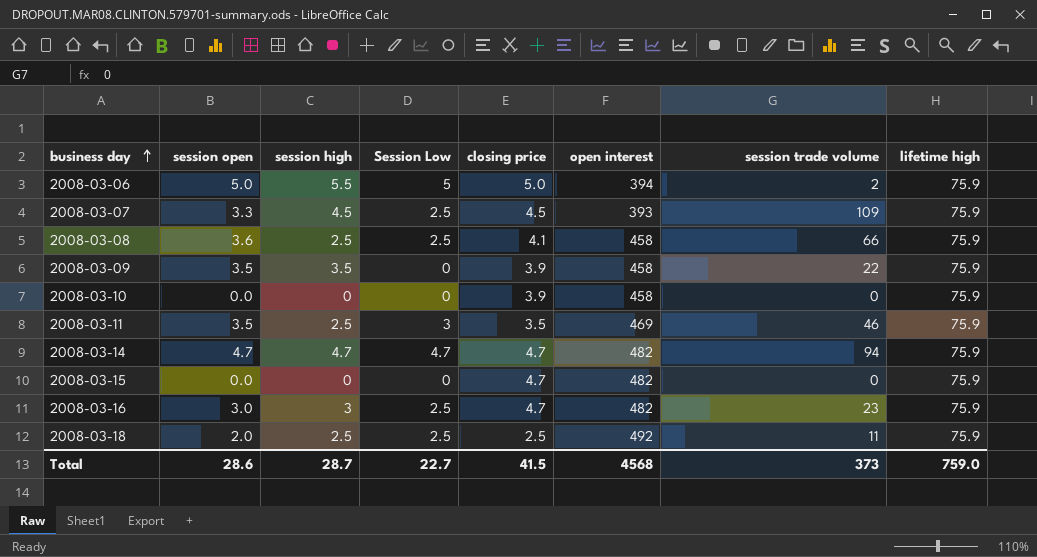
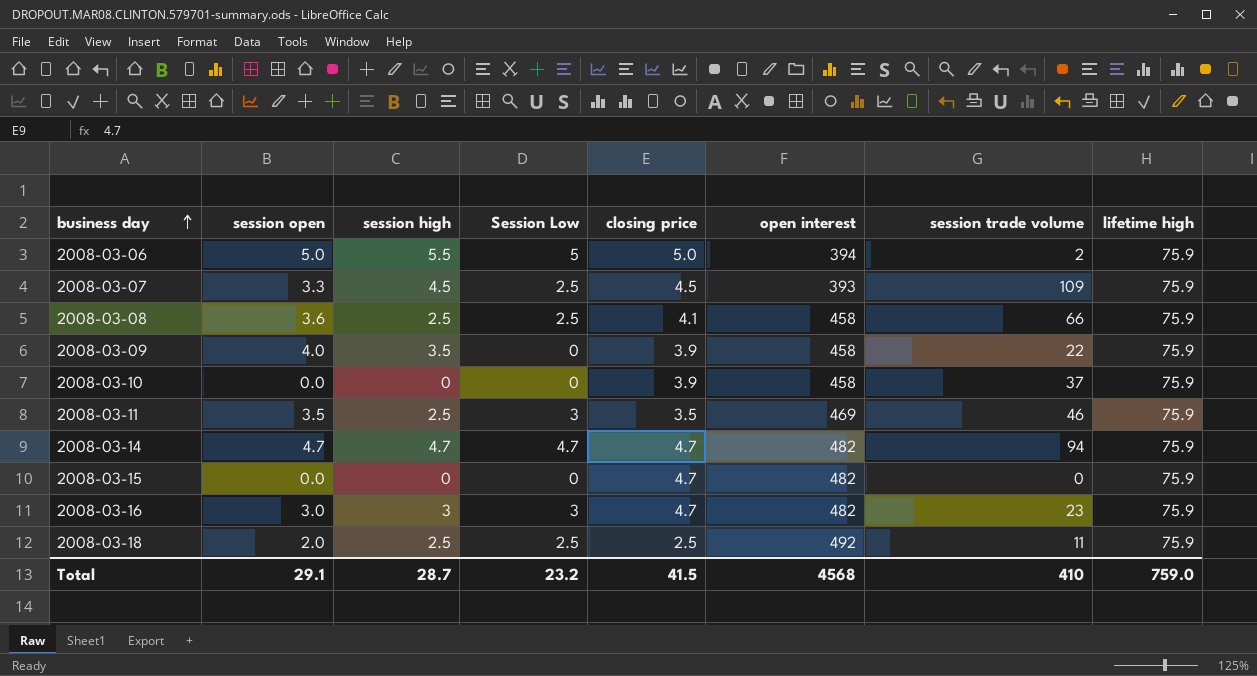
2008-03-09 | session open: 3.5 -> 4.0
2008-03-10 | session trade volume: 0 -> 37
2008-03-16 | Session Low: 2.5 -> 3
Total | session open: 28.6 -> 29.1
Total | Session Low: 22.7 -> 23.2
Total | session trade volume: 373 -> 410

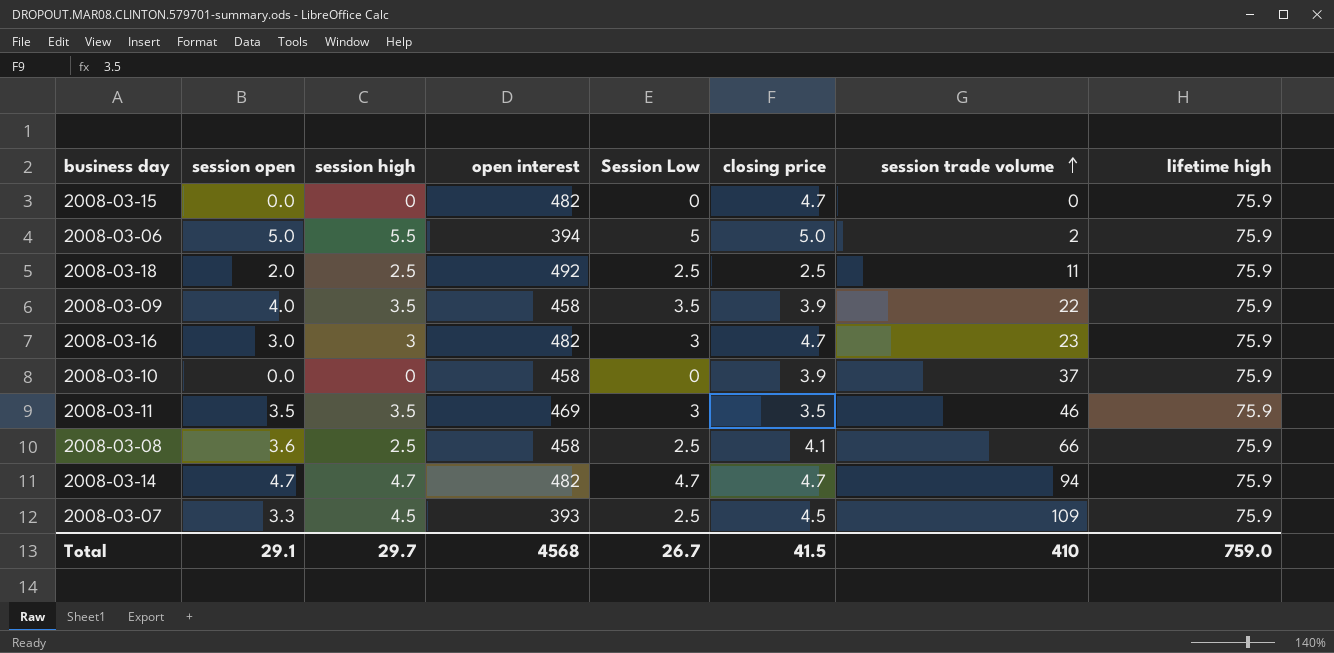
row order: business day ascending -> session trade volume ascending
column open interest | position: 6 -> 4
2008-03-09 | Session Low: 0 -> 3.5
2008-03-11 | session high: 2.5 -> 3.5
Total | session high: 28.7 -> 29.7
Total | Session Low: 23.2 -> 26.7

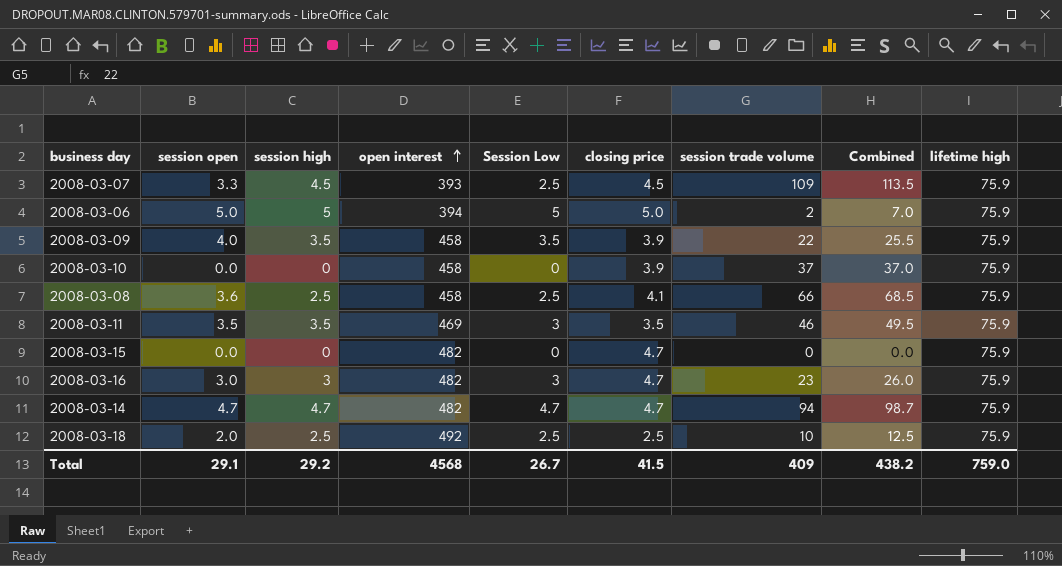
row order: session trade volume ascending -> open interest ascending
column Combined | formula: none -> [session high] + [session trade volume]
2008-03-06 | session high: 5.5 -> 5
2008-03-18 | session trade volume: 11 -> 10
Total | session high: 29.7 -> 29.2
Total | session trade volume: 410 -> 409

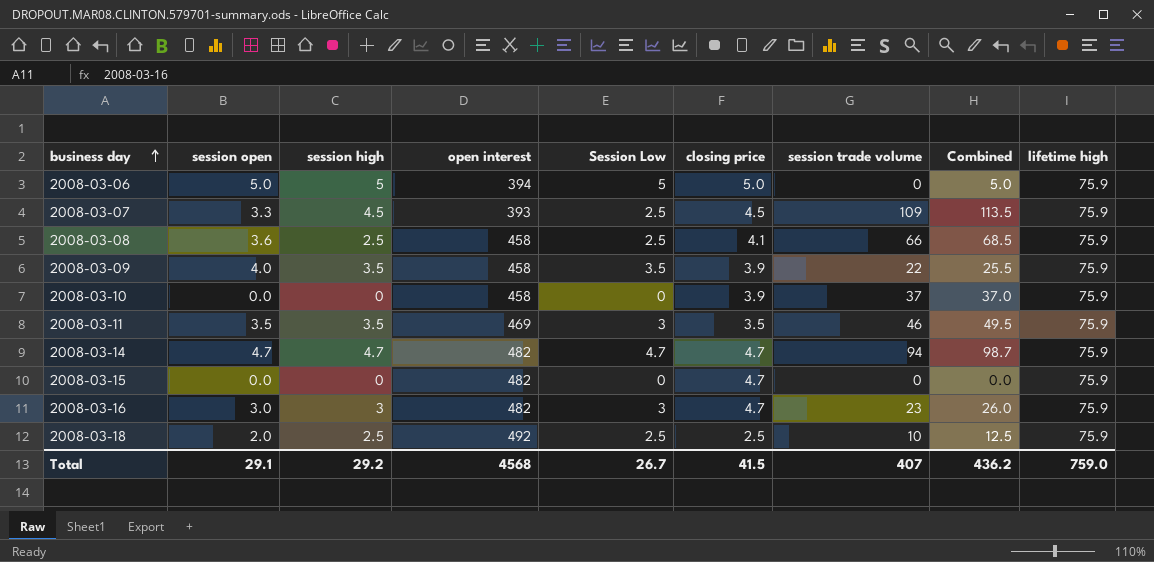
row order: open interest ascending -> business day ascending
2008-03-06 | session trade volume: 2 -> 0
2008-03-06 | Combined: 7.0 -> 5.0
Total | session trade volume: 409 -> 407
Total | Combined: 438.2 -> 436.2

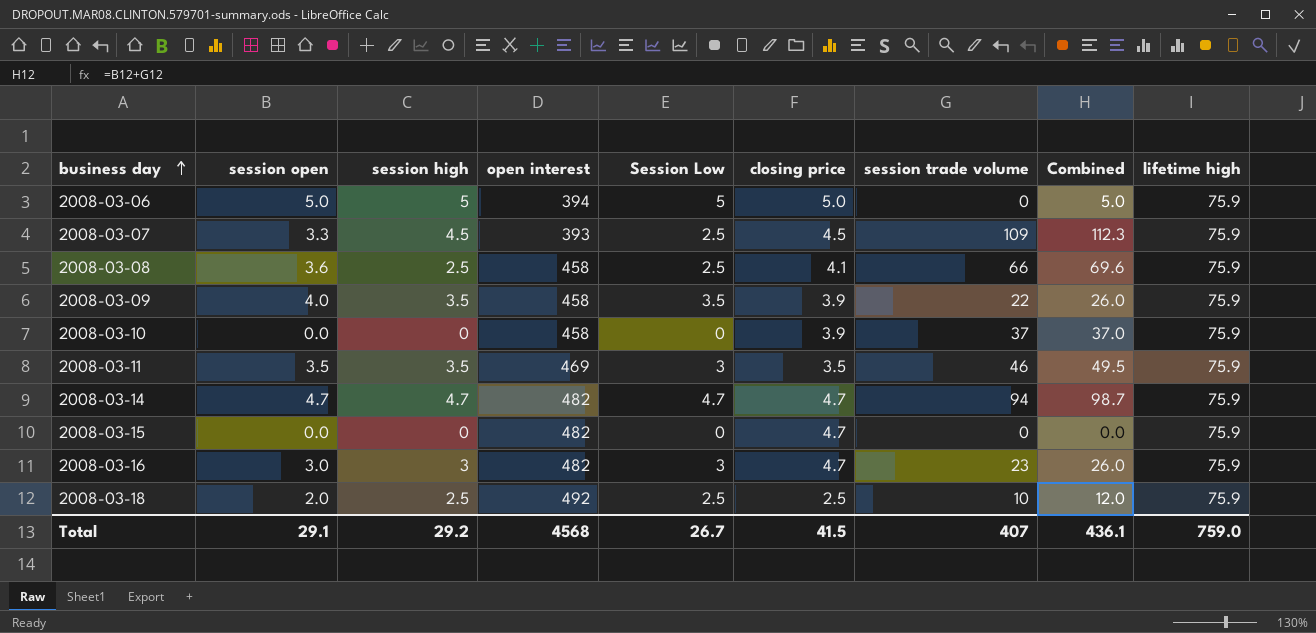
column Combined | formula: [session high] + [session trade volume] -> [session open] + [session trade volume]
Total | Combined: 436.2 -> 436.1

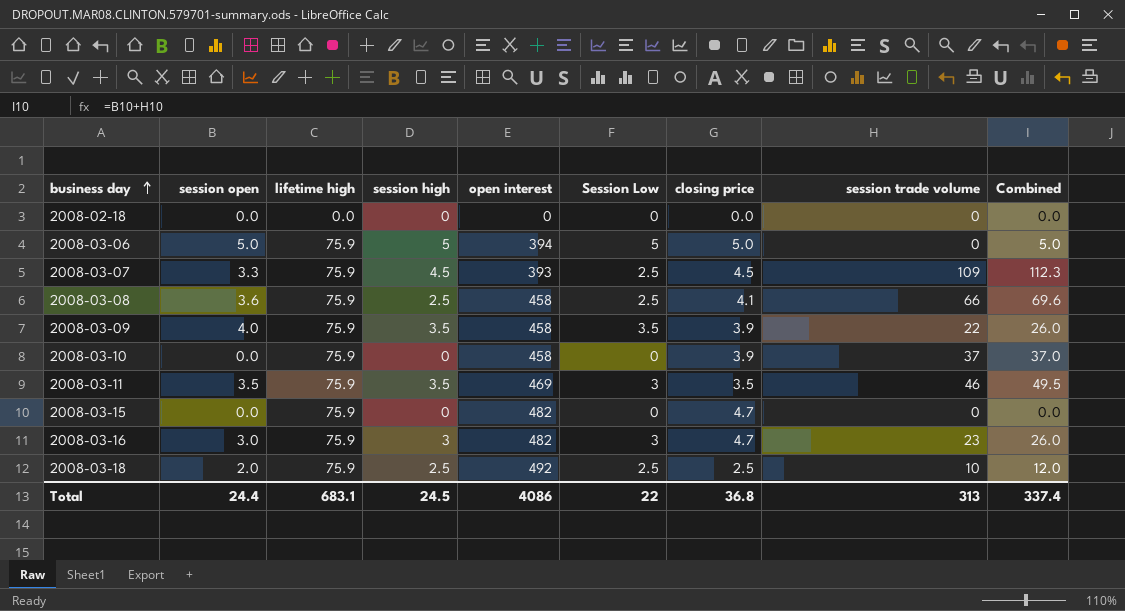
column lifetime high | position: 9 -> 3
row 2008-03-14: 4.7 | 4.7 | 482 | 4.7 | 4.7 | 94 | 98.7 | 75.9 -> none
row 2008-02-18: none -> 0.0 | 0.0 | 0 | 0 | 0 | 0.0 | 0 | 0.0
Total | session open: 29.1 -> 24.4
Total | lifetime high: 759.0 -> 683.1
Total | session high: 29.2 -> 24.5
Total | open interest: 4568 -> 4086
Total | Session Low: 26.7 -> 22
Total | closing price: 41.5 -> 36.8
Total | session trade volume: 407 -> 313
Total | Combined: 436.1 -> 337.4

